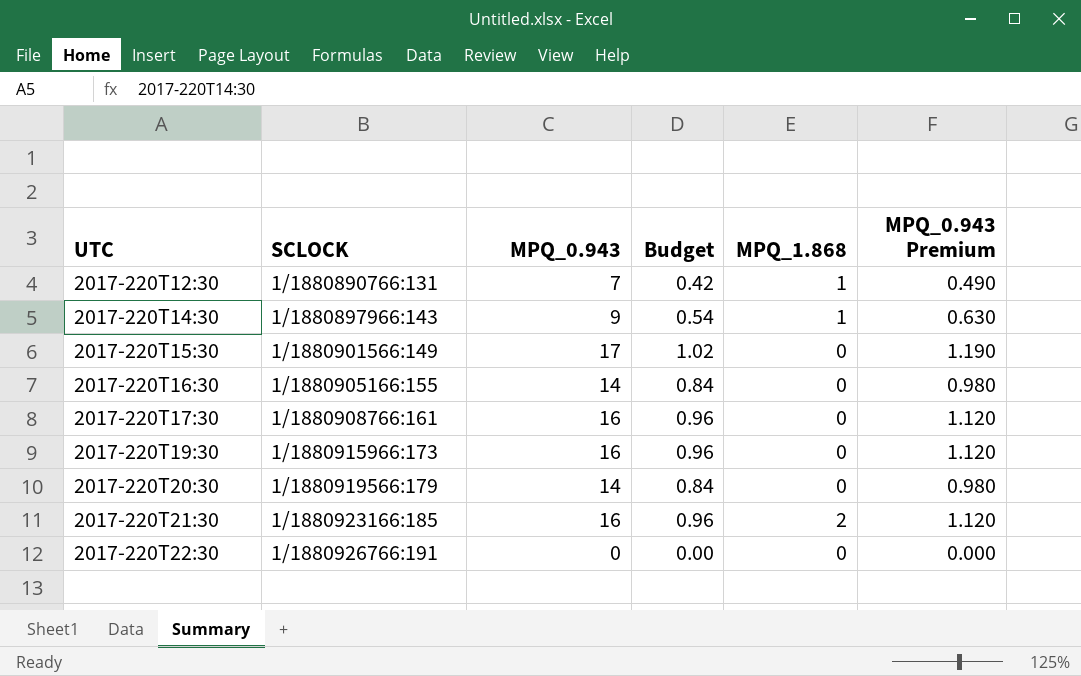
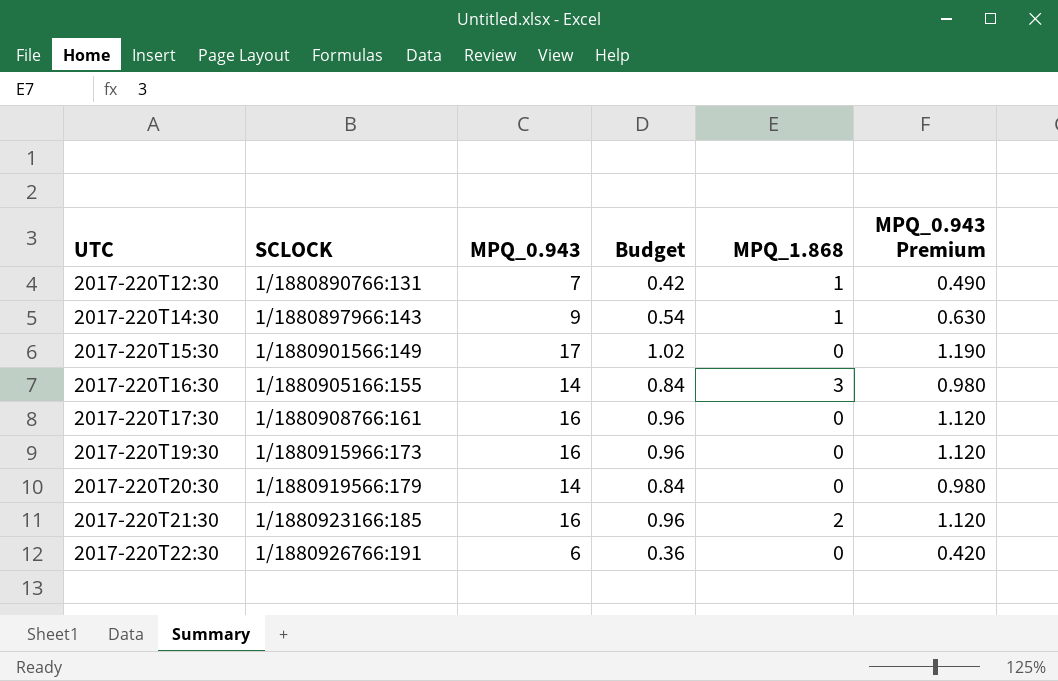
2017-220T16:30 | MPQ_1.868: 0 -> 3
2017-220T22:30 | MPQ_0.943: 0 -> 6
2017-220T22:30 | Budget: 0.00 -> 0.36
2017-220T22:30 | MPQ_0.943 Premium: 0.000 -> 0.420

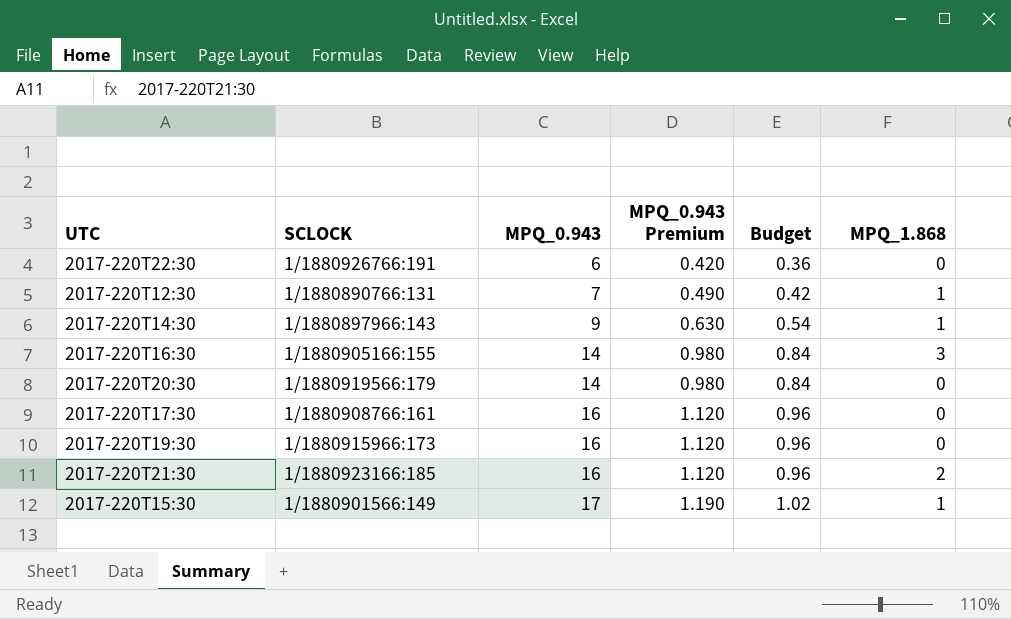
row order: UTC ascending -> MPQ_0.943 ascending
column MPQ_0.943 Premium | position: 6 -> 4
2017-220T15:30 | MPQ_1.868: 0 -> 1

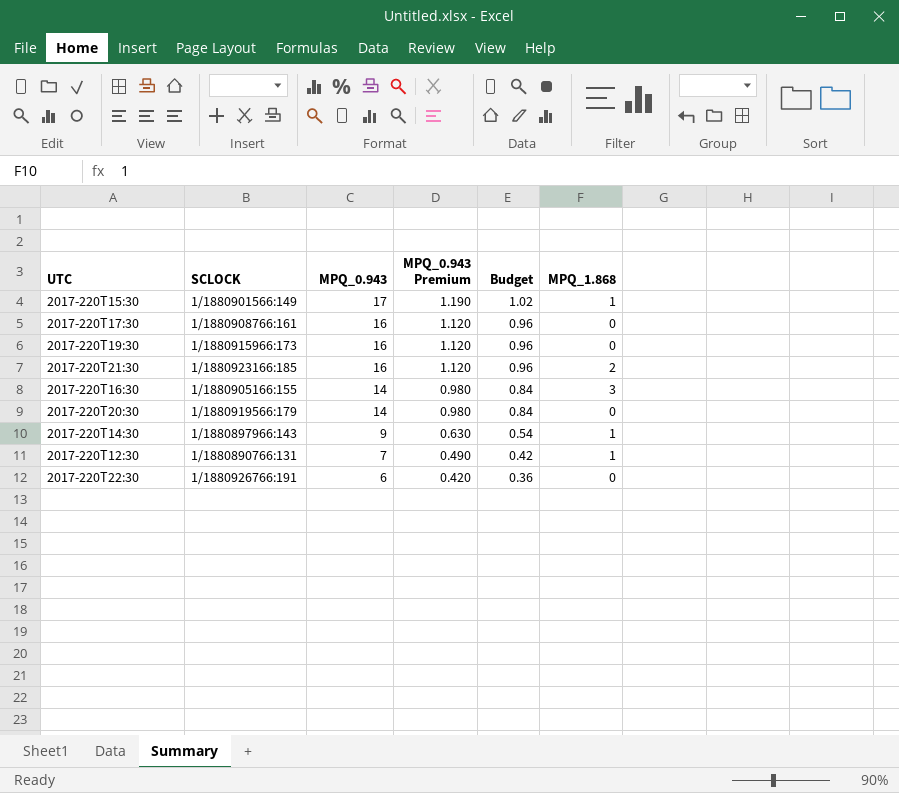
row order: MPQ_0.943 ascending -> MPQ_0.943 descending

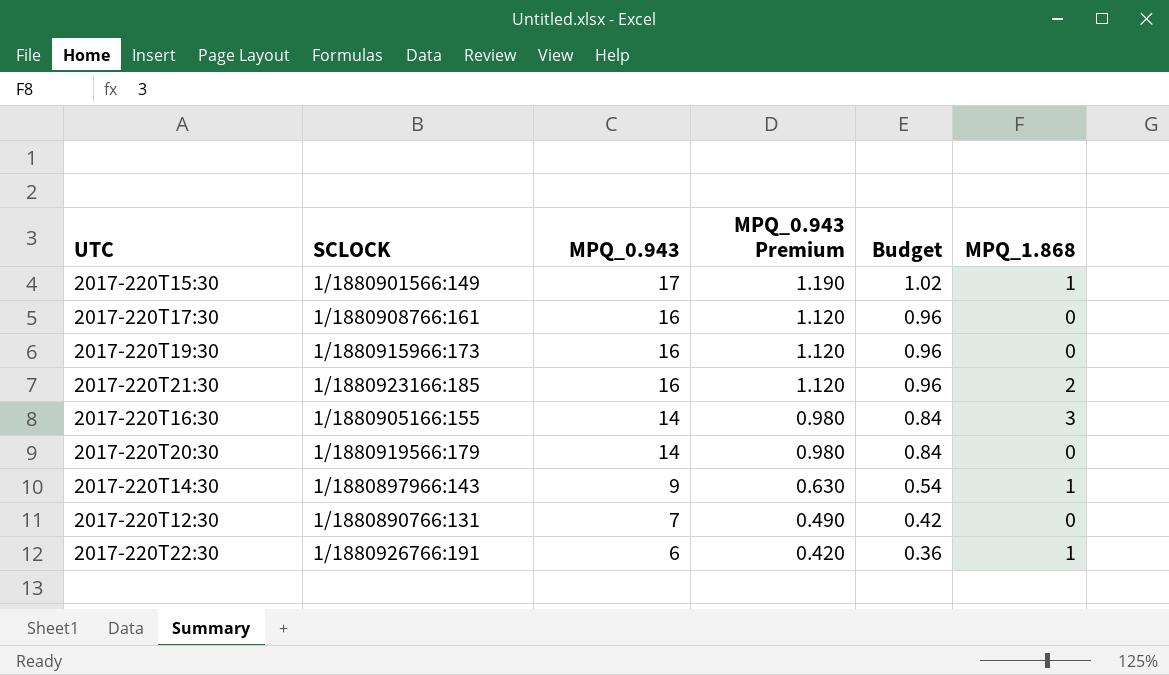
2017-220T12:30 | MPQ_1.868: 1 -> 0
2017-220T22:30 | MPQ_1.868: 0 -> 1

